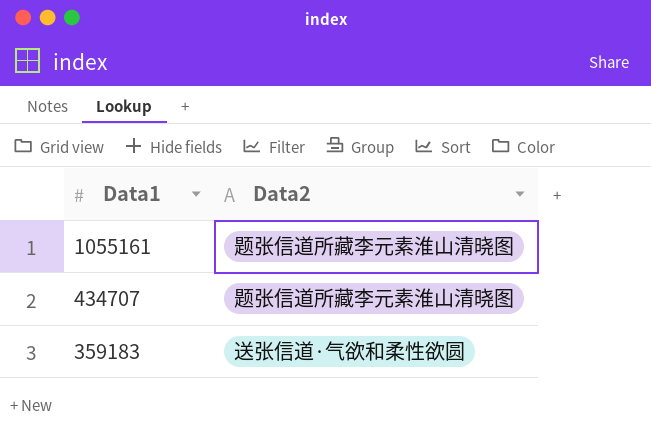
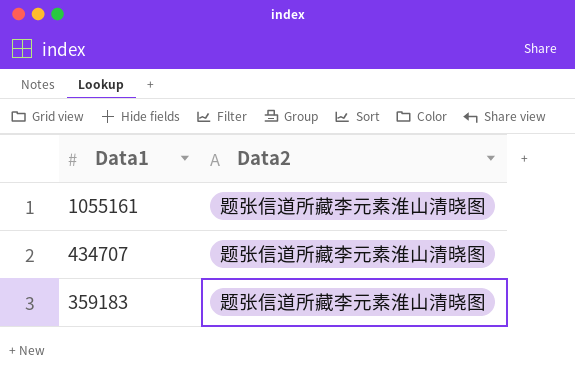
359183 | Data2: 送张信道·气欲和柔性欲圆 -> 题张信道所藏李元素淮山清晓图

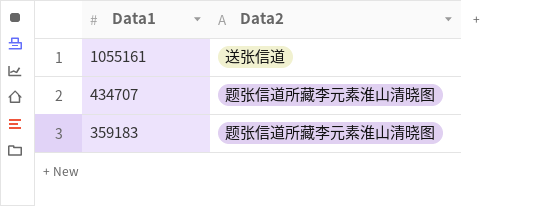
1055161 | Data2: 题张信道所藏李元素淮山清晓图 -> 送张信道

